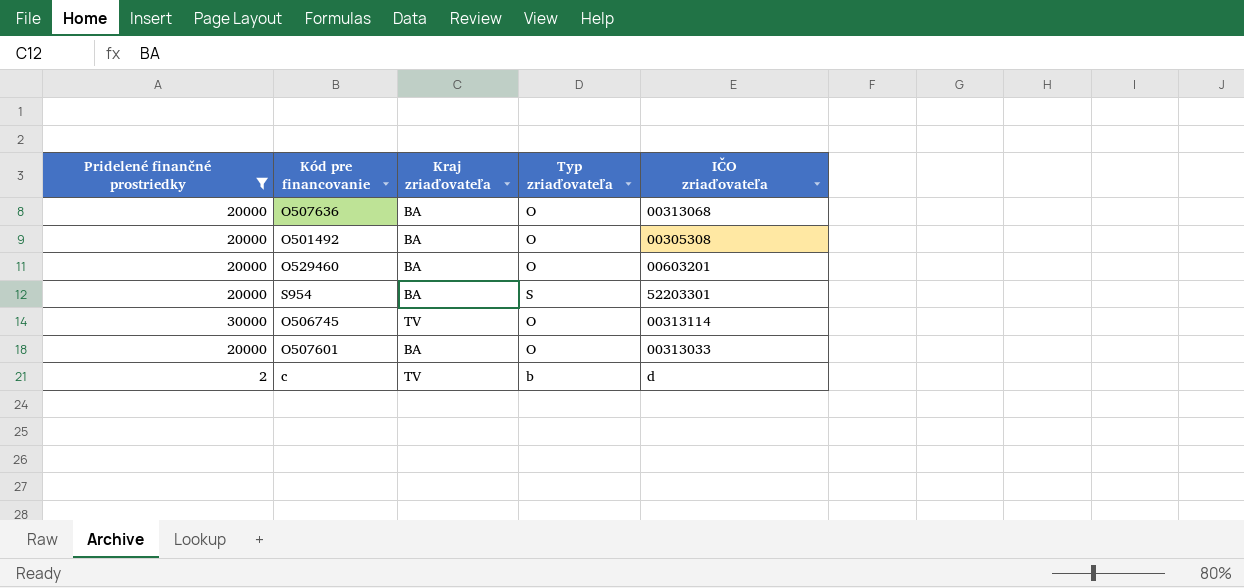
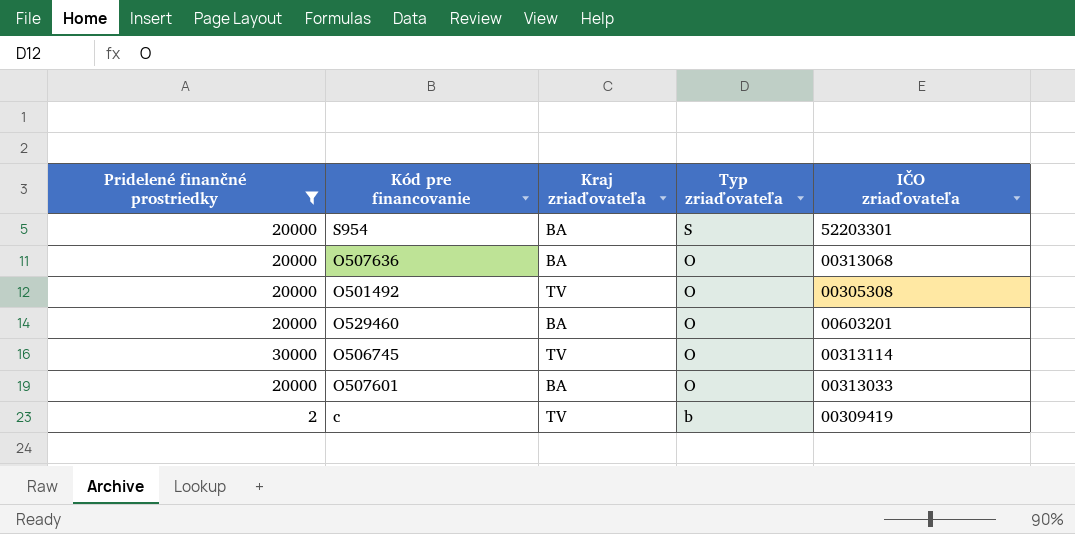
row order: none -> Typ zriaďovateľa descending
O501492 | Kraj zriaďovateľa: BA -> TV
c | IČO zriaďovateľa: d -> 00309419

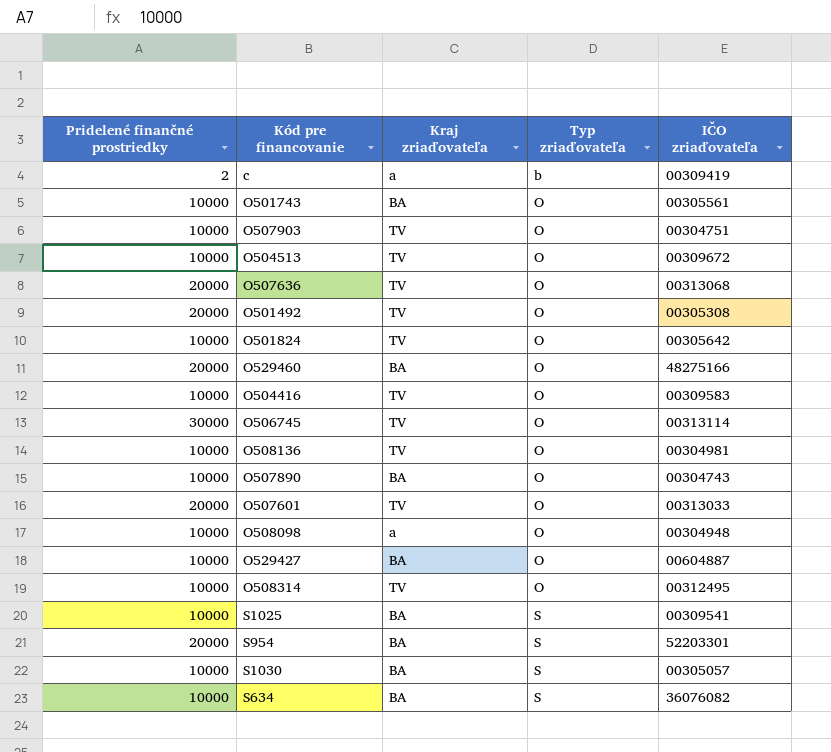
filter: Pridelené finančné prostriedky != 10000 -> none
row order: Typ zriaďovateľa descending -> Typ zriaďovateľa ascending
c | Kraj zriaďovateľa: TV -> a
O507636 | Kraj zriaďovateľa: BA -> TV
O529460 | IČO zriaďovateľa: 00603201 -> 48275166
O507601 | Kraj zriaďovateľa: BA -> TV

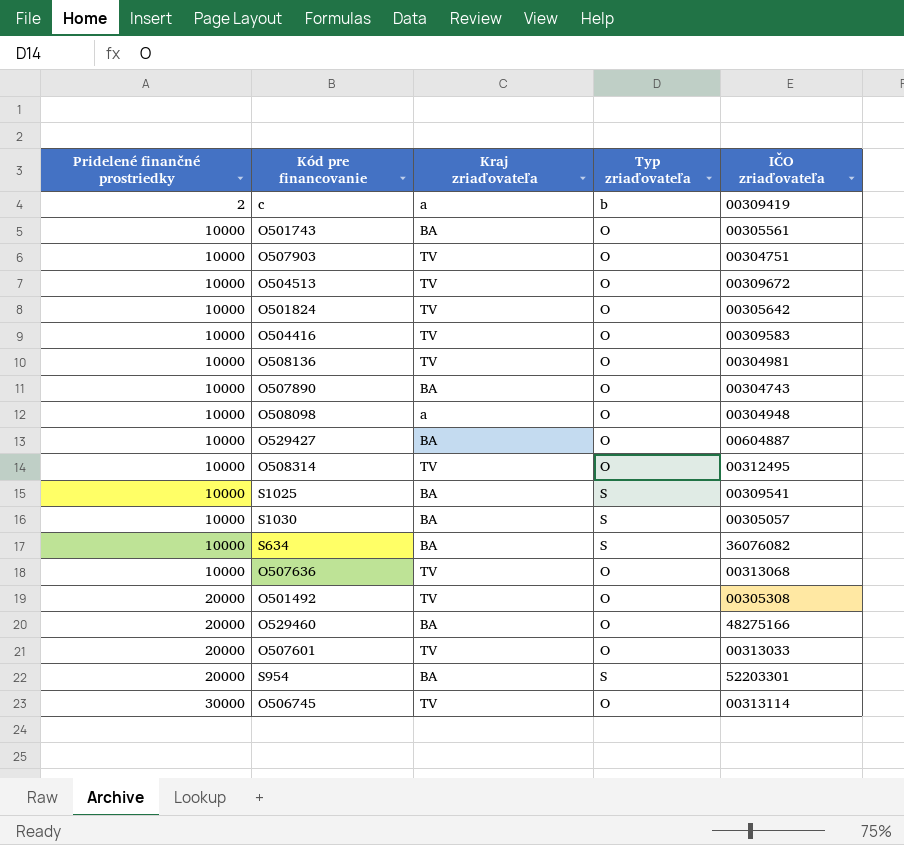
row order: Typ zriaďovateľa ascending -> Pridelené finančné prostriedky ascending
O507636 | Pridelené finančné prostriedky: 20000 -> 10000

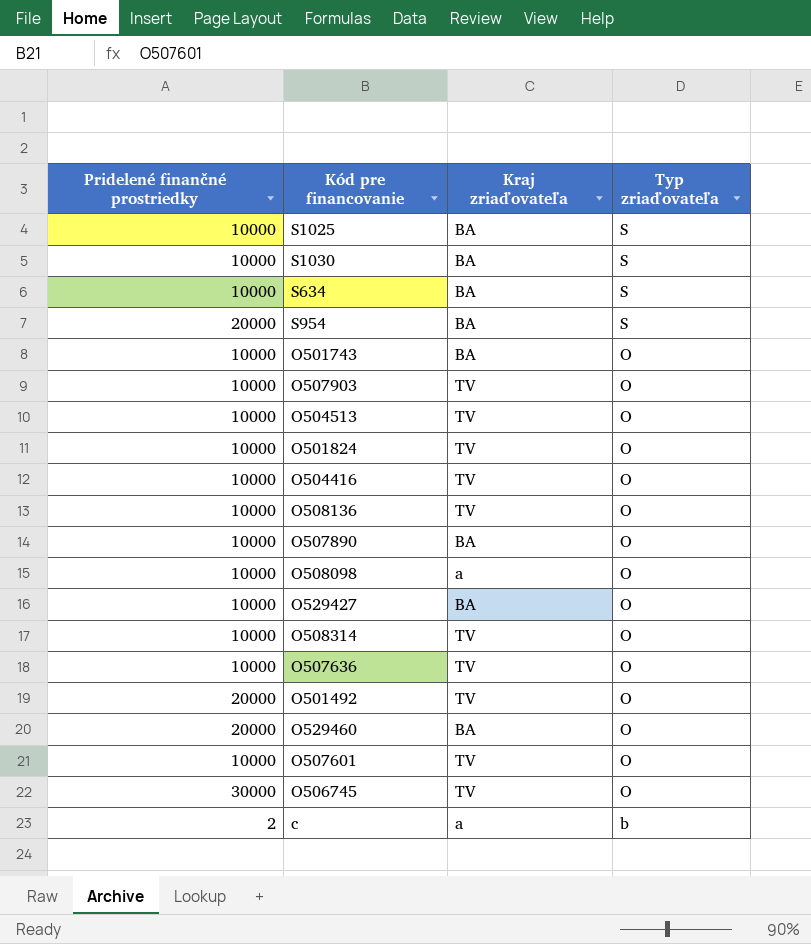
row order: Pridelené finančné prostriedky ascending -> Typ zriaďovateľa descending
column IČO zriaďovateľa | position: 5 -> none
O507601 | Pridelené finančné prostriedky: 20000 -> 10000

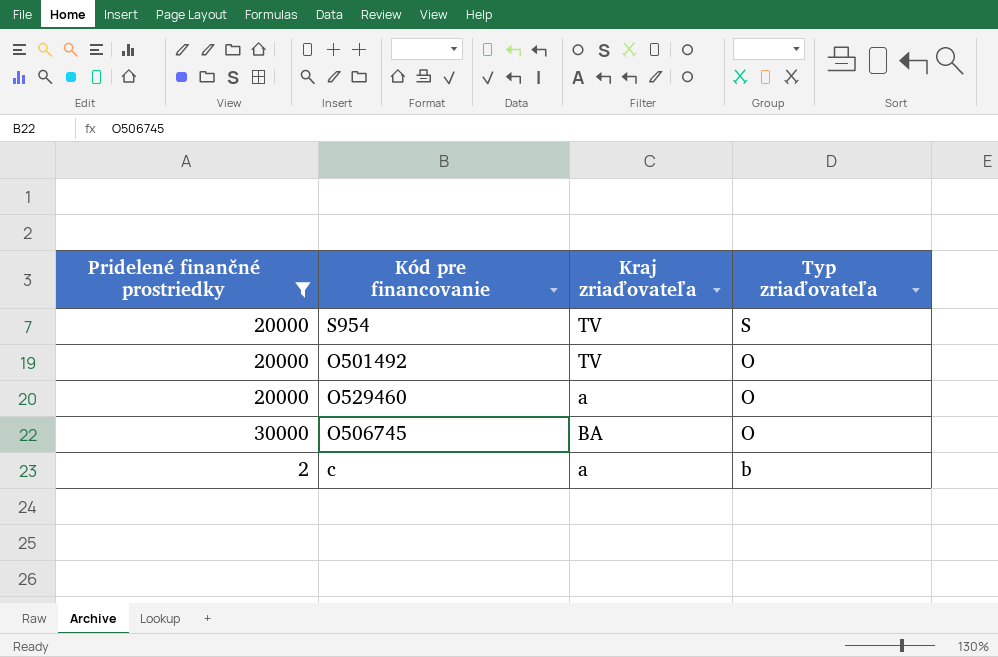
filter: none -> Pridelené finančné prostriedky != 10000
S954 | Kraj zriaďovateľa: BA -> TV
O529460 | Kraj zriaďovateľa: BA -> a
O506745 | Kraj zriaďovateľa: TV -> BA

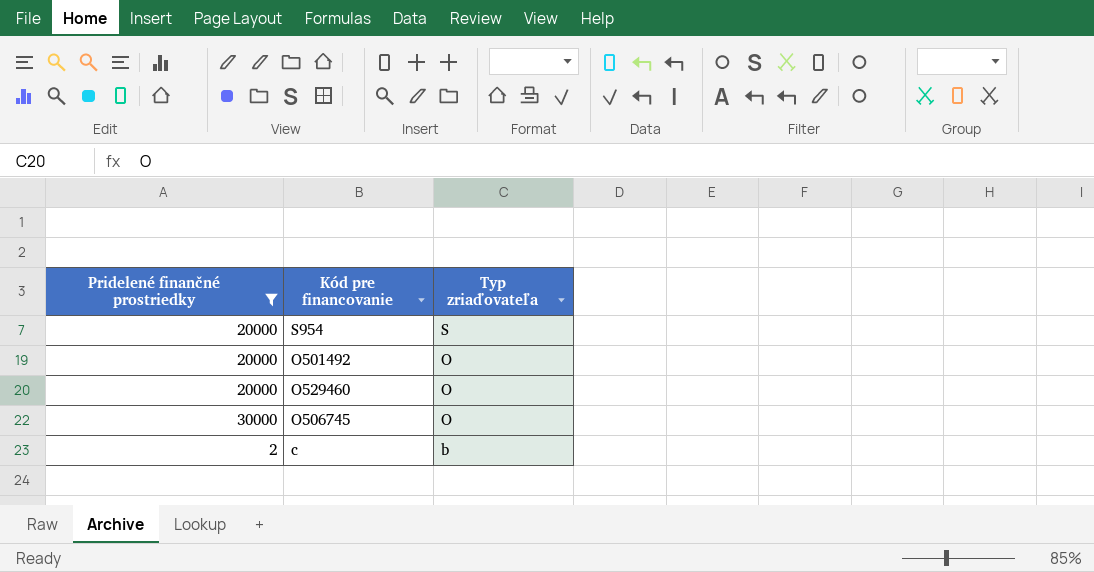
column Kraj zriaďovateľa | position: 3 -> none

